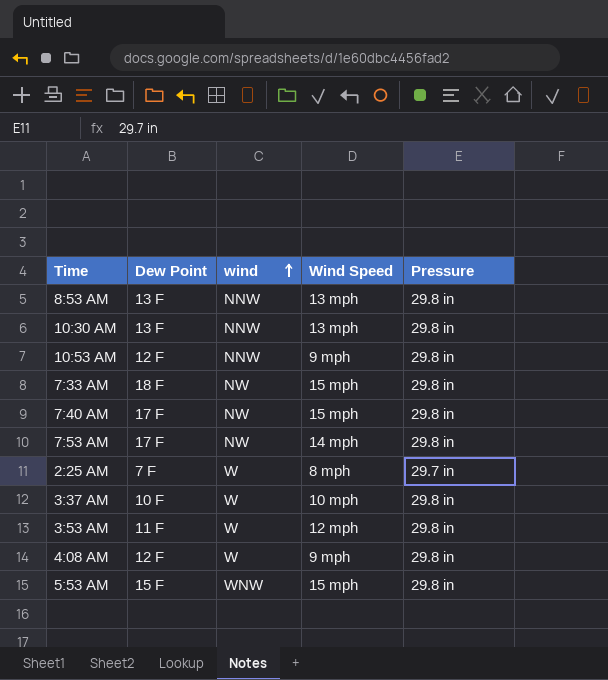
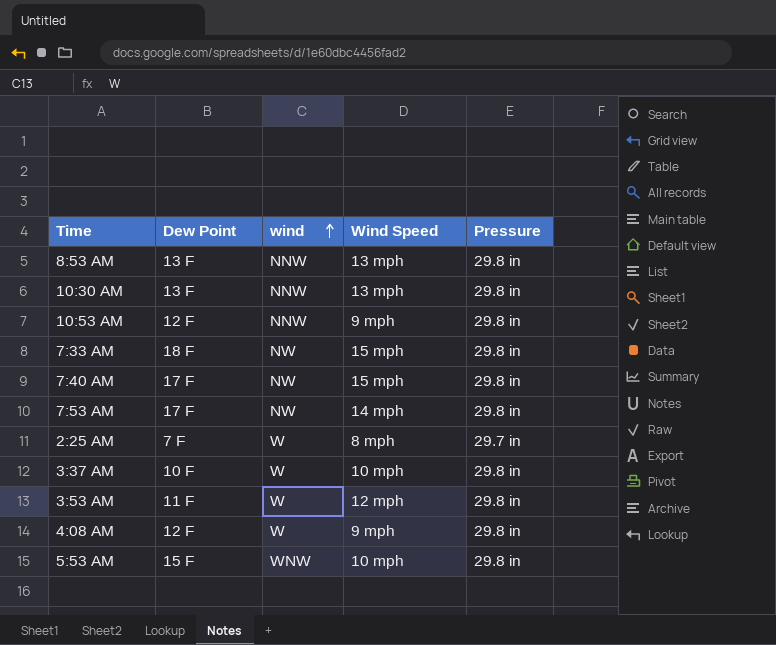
5:53 AM | Wind Speed: 15 mph -> 10 mph

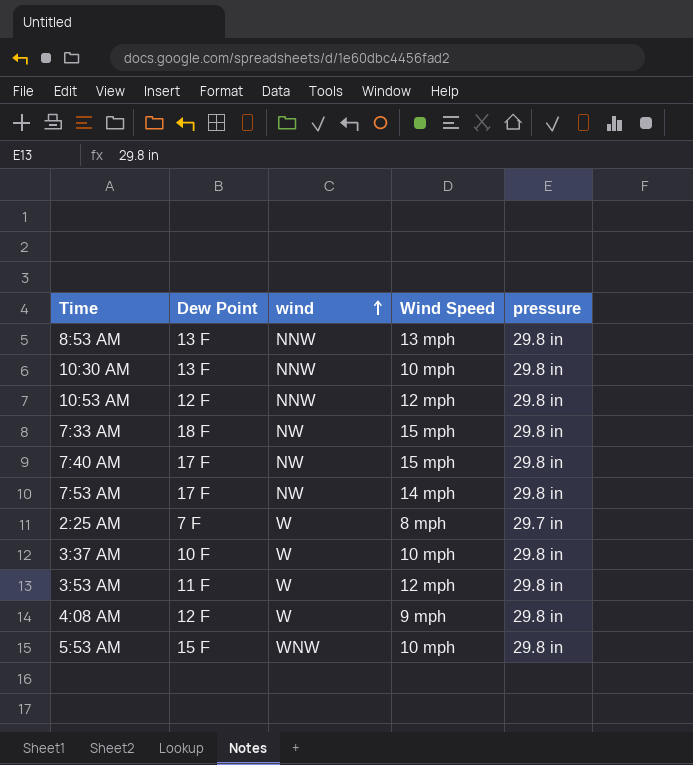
column name: Pressure -> pressure
10:30 AM | Wind Speed: 13 mph -> 10 mph
10:53 AM | Wind Speed: 9 mph -> 12 mph

